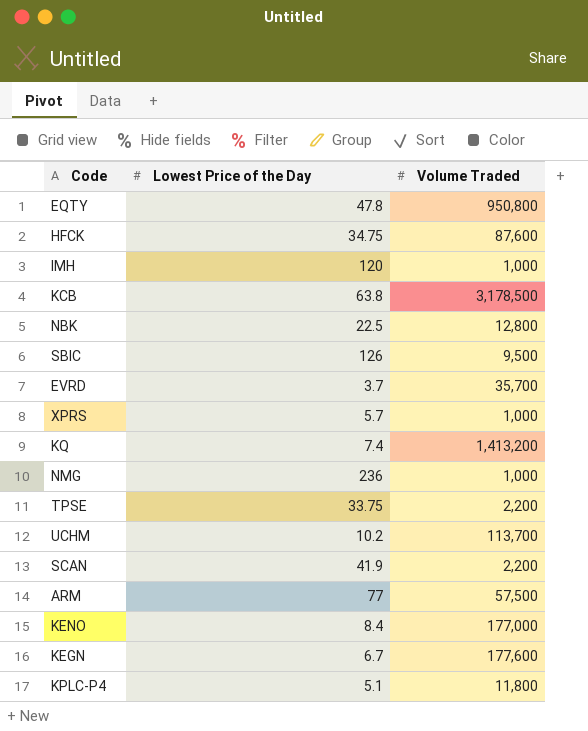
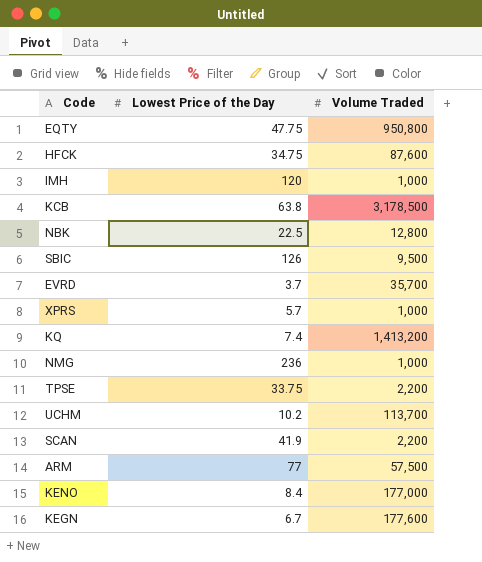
row KPLC-P4: 5.1 | 11,800 -> none
EQTY | Lowest Price of the Day: 47.8 -> 47.75

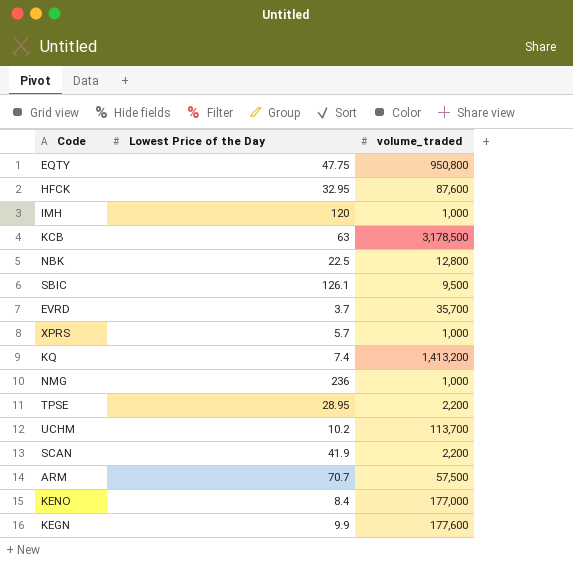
column name: Volume Traded -> volume_traded
HFCK | Lowest Price of the Day: 34.75 -> 32.95
KCB | Lowest Price of the Day: 63.8 -> 63
SBIC | Lowest Price of the Day: 126 -> 126.1
TPSE | Lowest Price of the Day: 33.75 -> 28.95
ARM | Lowest Price of the Day: 77 -> 70.7
KEGN | Lowest Price of the Day: 6.7 -> 9.9

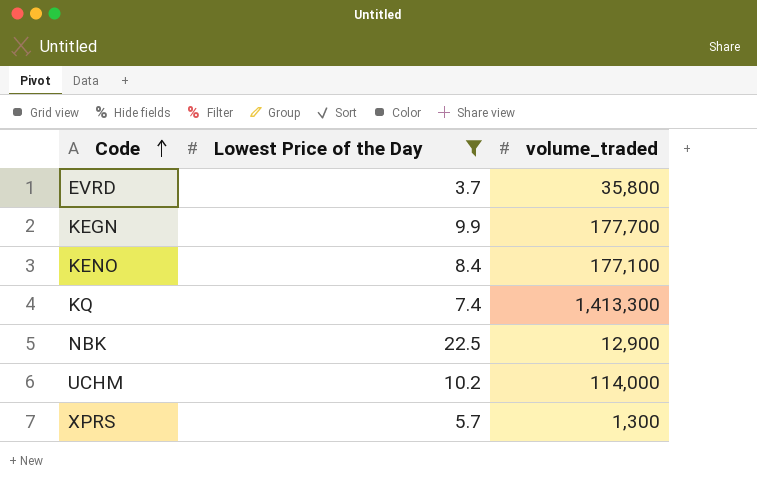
filter: none -> Lowest Price of the Day <= 22.5
row order: none -> Code ascending
EVRD | volume_traded: 35,700 -> 35,800
KEGN | volume_traded: 177,600 -> 177,700
KENO | volume_traded: 177,000 -> 177,100
KQ | volume_traded: 1,413,200 -> 1,413,300
NBK | volume_traded: 12,800 -> 12,900
UCHM | volume_traded: 113,700 -> 114,000
XPRS | volume_traded: 1,000 -> 1,300

